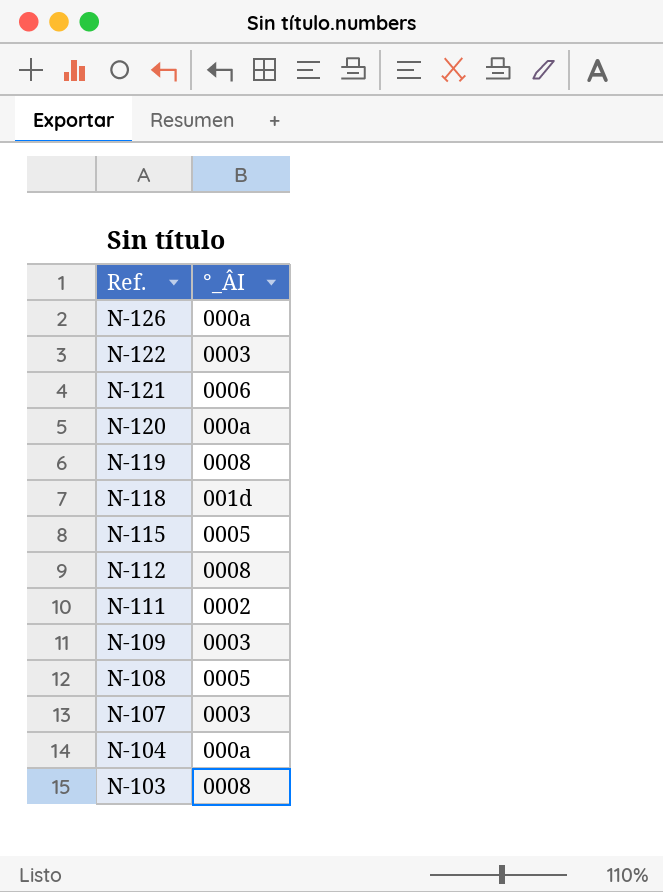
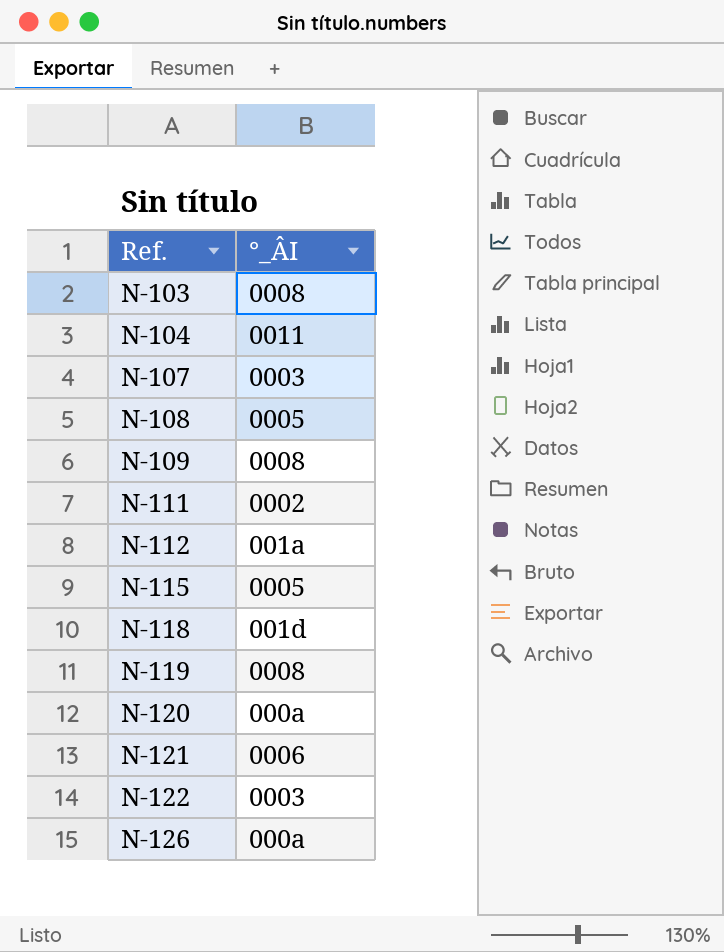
row order: Ref. descending -> Ref. ascending
N-104 | °_ÂI: 000a -> 0011
N-109 | °_ÂI: 0003 -> 0008
N-112 | °_ÂI: 0008 -> 001a

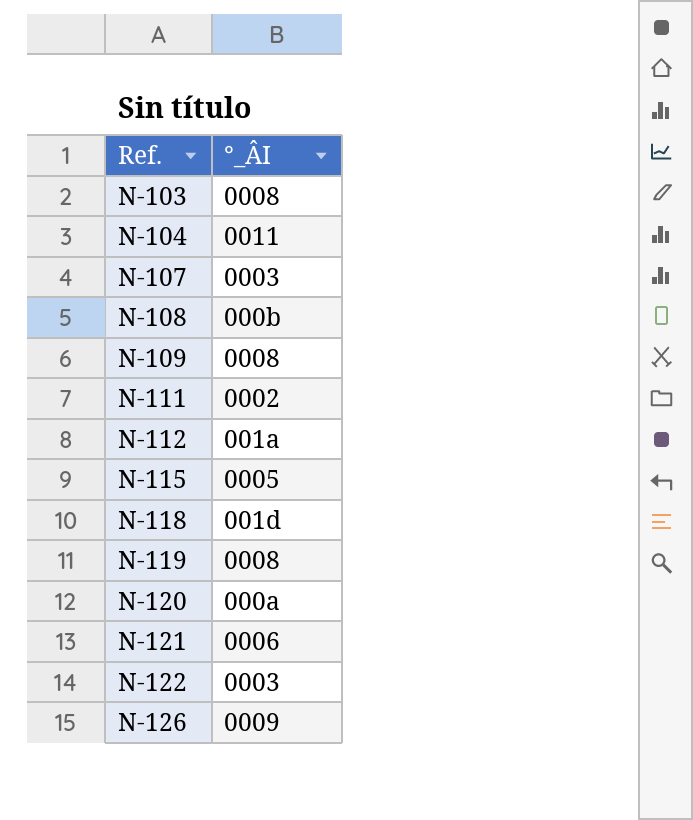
N-108 | °_ÂI: 0005 -> 000b
N-126 | °_ÂI: 000a -> 0009

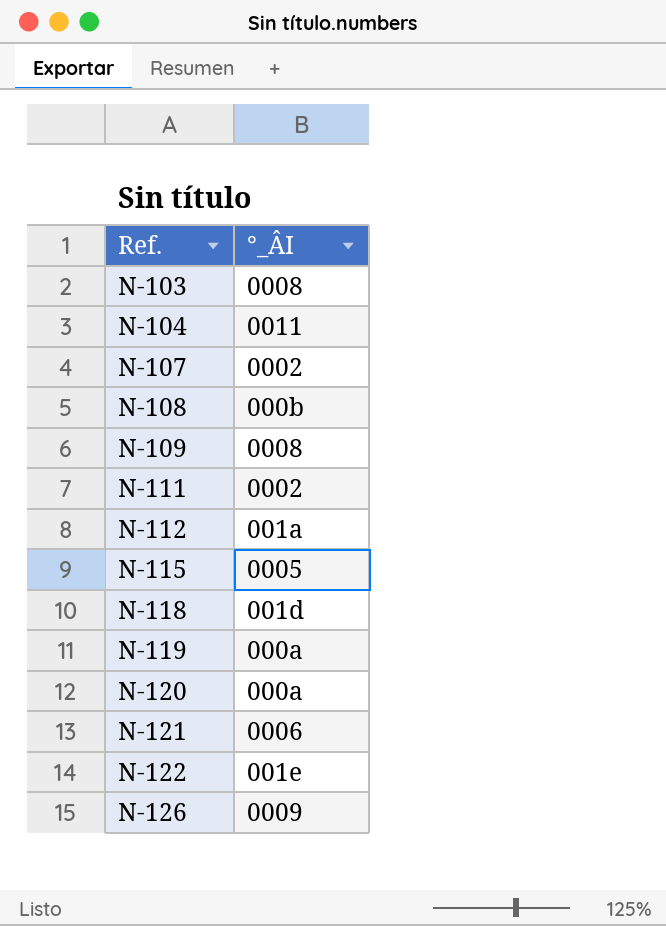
N-107 | °_ÂI: 0003 -> 0002
N-119 | °_ÂI: 0008 -> 000a
N-122 | °_ÂI: 0003 -> 001e

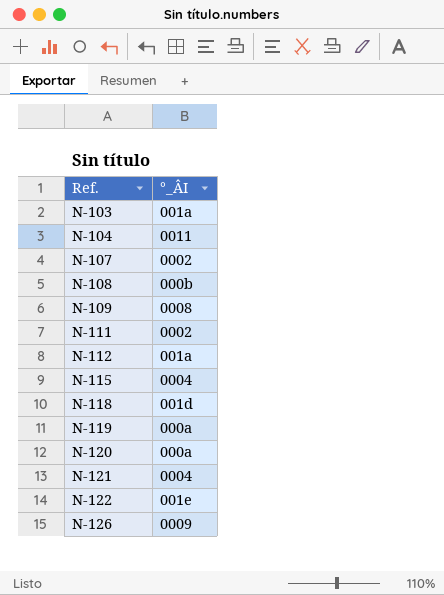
N-103 | °_ÂI: 0008 -> 001a
N-115 | °_ÂI: 0005 -> 0004
N-121 | °_ÂI: 0006 -> 0004

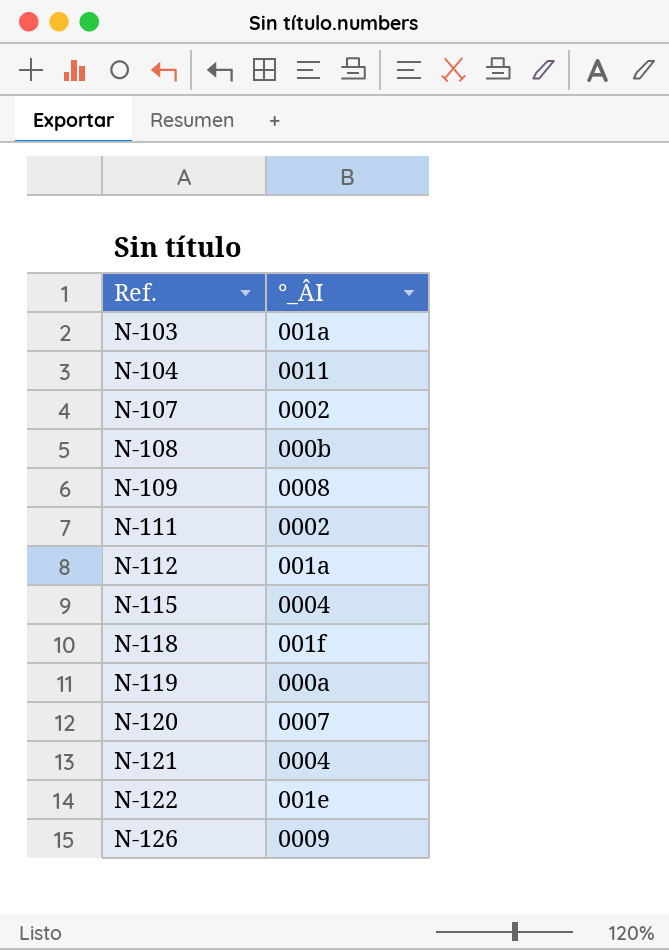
N-118 | °_ÂI: 001d -> 001f
N-120 | °_ÂI: 000a -> 0007

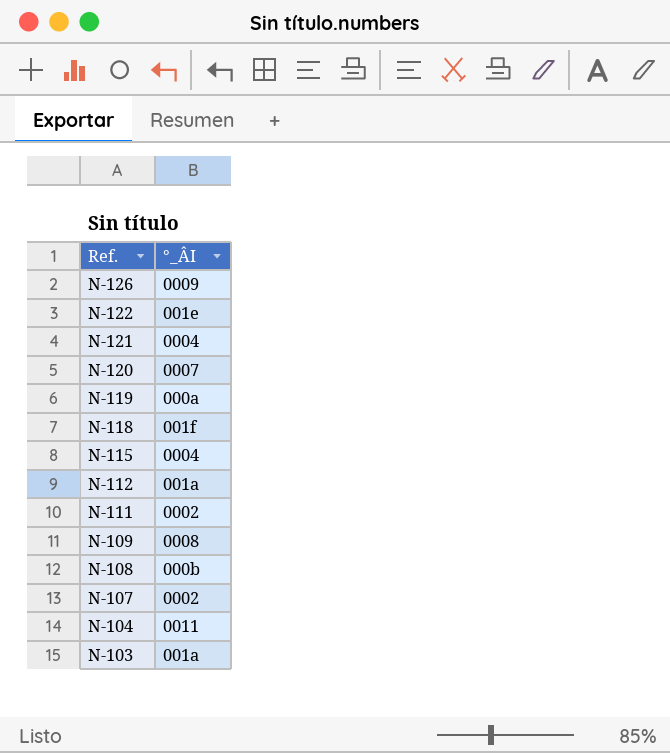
row order: Ref. ascending -> Ref. descending

